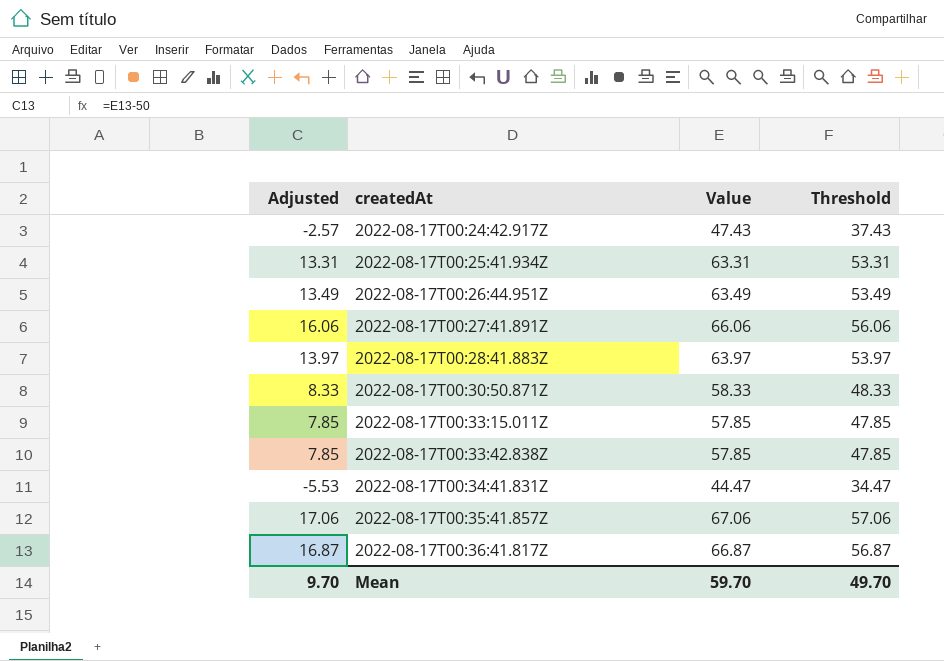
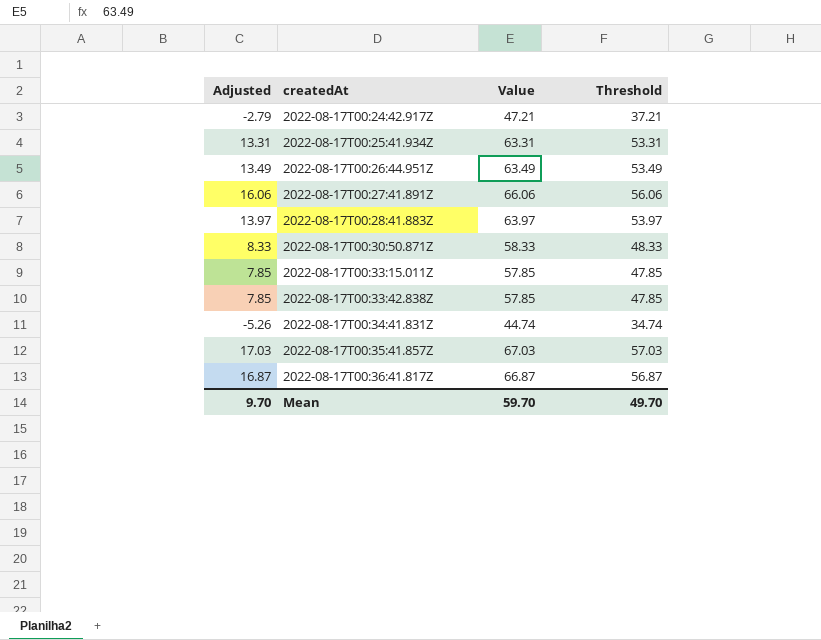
2022-08-17T00:24:42.917Z | Adjusted: -2.57 -> -2.79
2022-08-17T00:24:42.917Z | Value: 47.43 -> 47.21
2022-08-17T00:24:42.917Z | Threshold: 37.43 -> 37.21
2022-08-17T00:34:41.831Z | Adjusted: -5.53 -> -5.26
2022-08-17T00:34:41.831Z | Value: 44.47 -> 44.74
2022-08-17T00:34:41.831Z | Threshold: 34.47 -> 34.74
2022-08-17T00:35:41.857Z | Adjusted: 17.06 -> 17.03
2022-08-17T00:35:41.857Z | Value: 67.06 -> 67.03
2022-08-17T00:35:41.857Z | Threshold: 57.06 -> 57.03

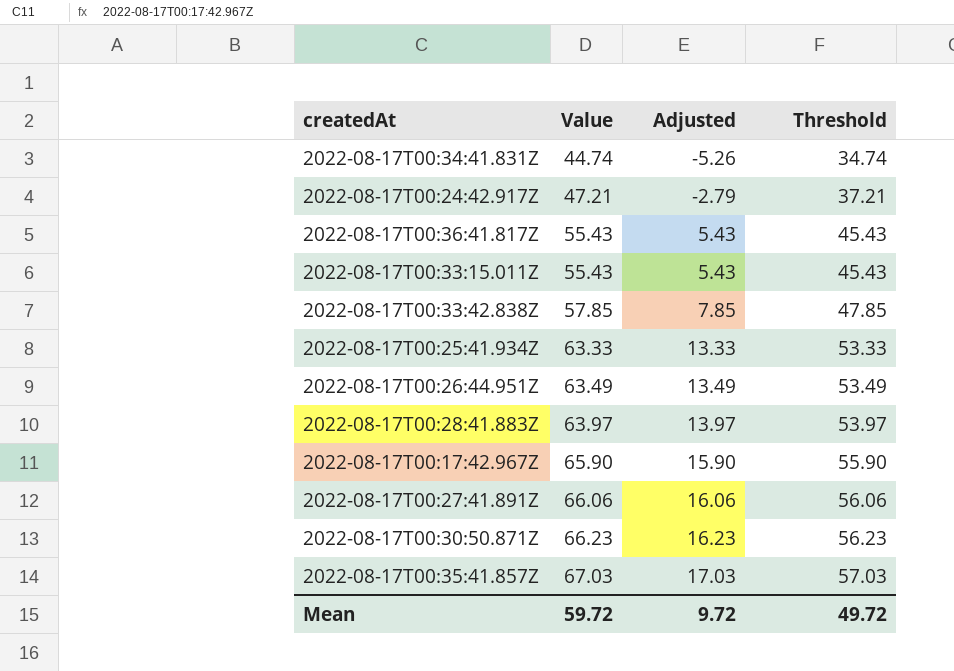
row order: createdAt ascending -> Value ascending
column Adjusted | position: 1 -> 3
2022-08-17T00:36:41.817Z | Value: 66.87 -> 55.43
2022-08-17T00:36:41.817Z | Adjusted: 16.87 -> 5.43
2022-08-17T00:36:41.817Z | Threshold: 56.87 -> 45.43
2022-08-17T00:33:15.011Z | Value: 57.85 -> 55.43
2022-08-17T00:33:15.011Z | Adjusted: 7.85 -> 5.43
2022-08-17T00:33:15.011Z | Threshold: 47.85 -> 45.43
2022-08-17T00:25:41.934Z | Value: 63.31 -> 63.33
2022-08-17T00:25:41.934Z | Adjusted: 13.31 -> 13.33
2022-08-17T00:25:41.934Z | Threshold: 53.31 -> 53.33
row 2022-08-17T00:17:42.967Z: none -> 65.90 | 15.90 | 55.90
2022-08-17T00:30:50.871Z | Value: 58.33 -> 66.23
2022-08-17T00:30:50.871Z | Adjusted: 8.33 -> 16.23
2022-08-17T00:30:50.871Z | Threshold: 48.33 -> 56.23
Mean | Value: 59.70 -> 59.72
Mean | Adjusted: 9.70 -> 9.72
Mean | Threshold: 49.70 -> 49.72

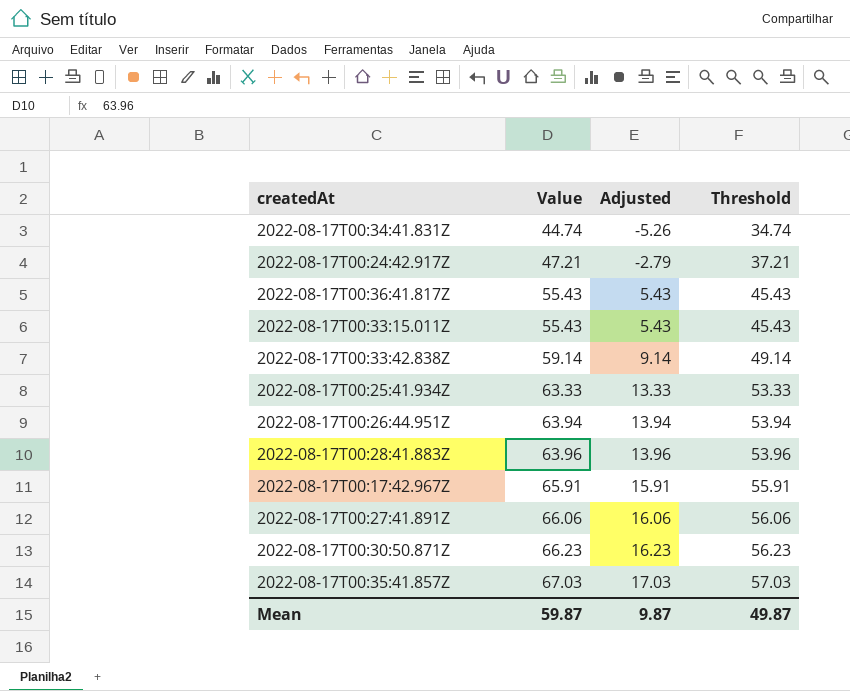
2022-08-17T00:33:42.838Z | Value: 57.85 -> 59.14
2022-08-17T00:33:42.838Z | Adjusted: 7.85 -> 9.14
2022-08-17T00:33:42.838Z | Threshold: 47.85 -> 49.14
2022-08-17T00:26:44.951Z | Value: 63.49 -> 63.94
2022-08-17T00:26:44.951Z | Adjusted: 13.49 -> 13.94
2022-08-17T00:26:44.951Z | Threshold: 53.49 -> 53.94
2022-08-17T00:28:41.883Z | Value: 63.97 -> 63.96
2022-08-17T00:28:41.883Z | Adjusted: 13.97 -> 13.96
2022-08-17T00:28:41.883Z | Threshold: 53.97 -> 53.96
2022-08-17T00:17:42.967Z | Value: 65.90 -> 65.91
2022-08-17T00:17:42.967Z | Adjusted: 15.90 -> 15.91
2022-08-17T00:17:42.967Z | Threshold: 55.90 -> 55.91
Mean | Value: 59.72 -> 59.87
Mean | Adjusted: 9.72 -> 9.87
Mean | Threshold: 49.72 -> 49.87

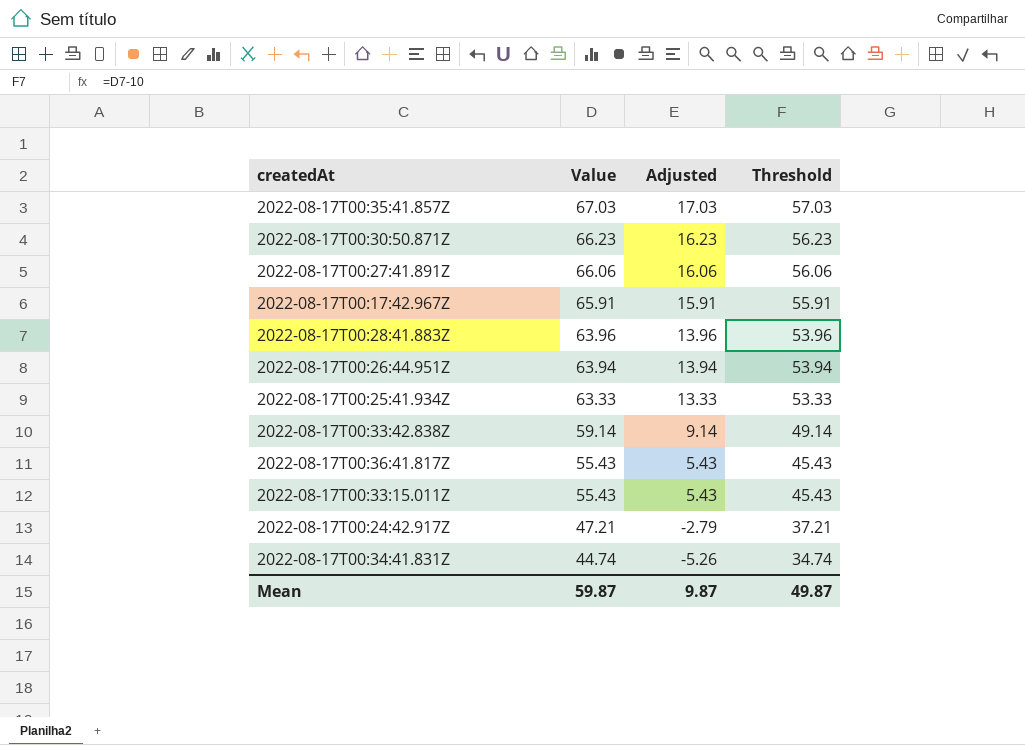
row order: Value ascending -> Value descending

